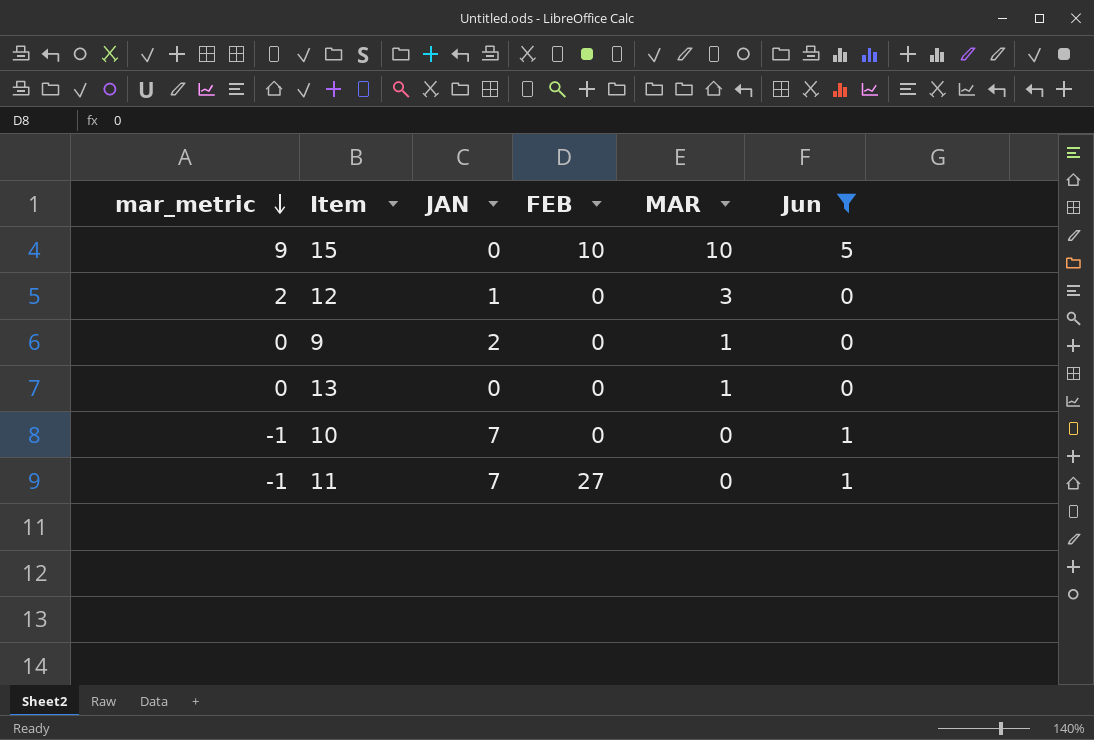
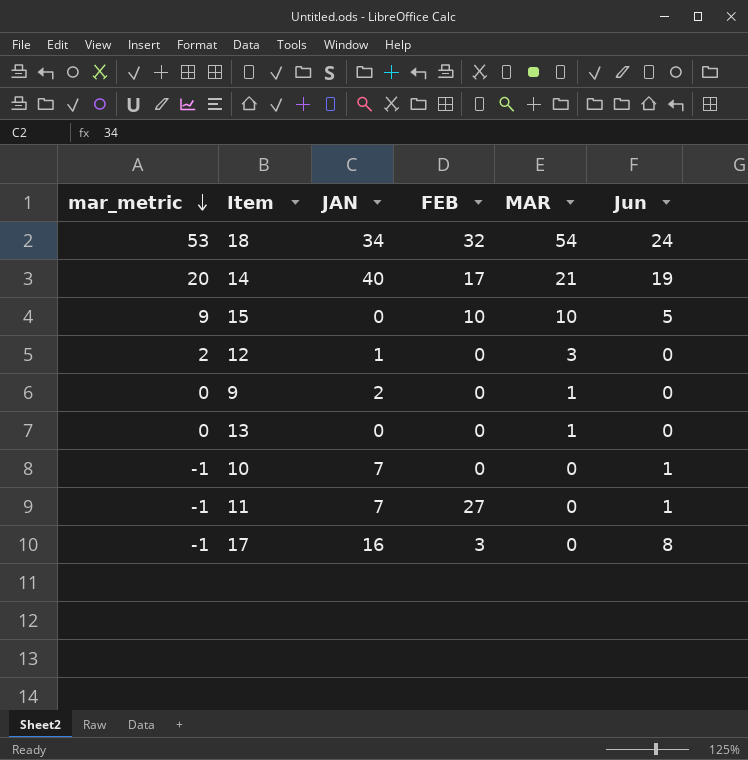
filter: Jun <= 5 -> none

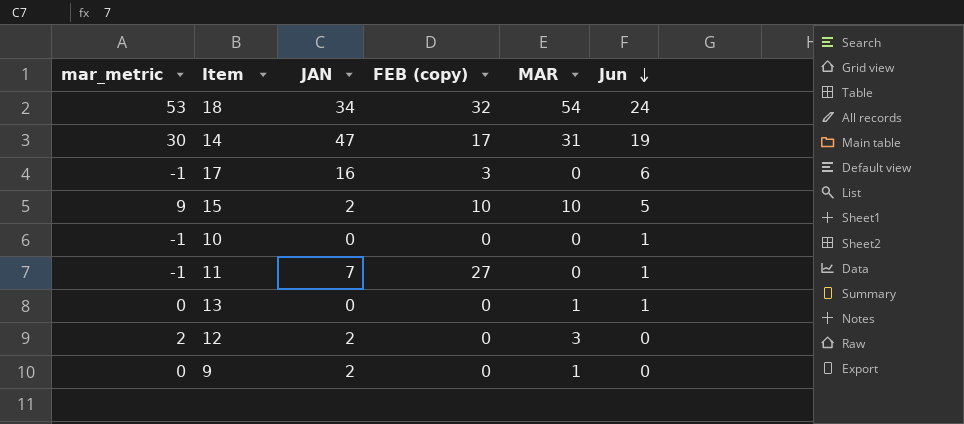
row order: mar_metric descending -> Jun descending
column name: FEB -> FEB (copy)
14 | mar_metric: 20 -> 30
14 | JAN: 40 -> 47
14 | MAR: 21 -> 31
17 | Jun: 8 -> 6
15 | JAN: 0 -> 2
10 | JAN: 7 -> 0
13 | Jun: 0 -> 1
12 | JAN: 1 -> 2

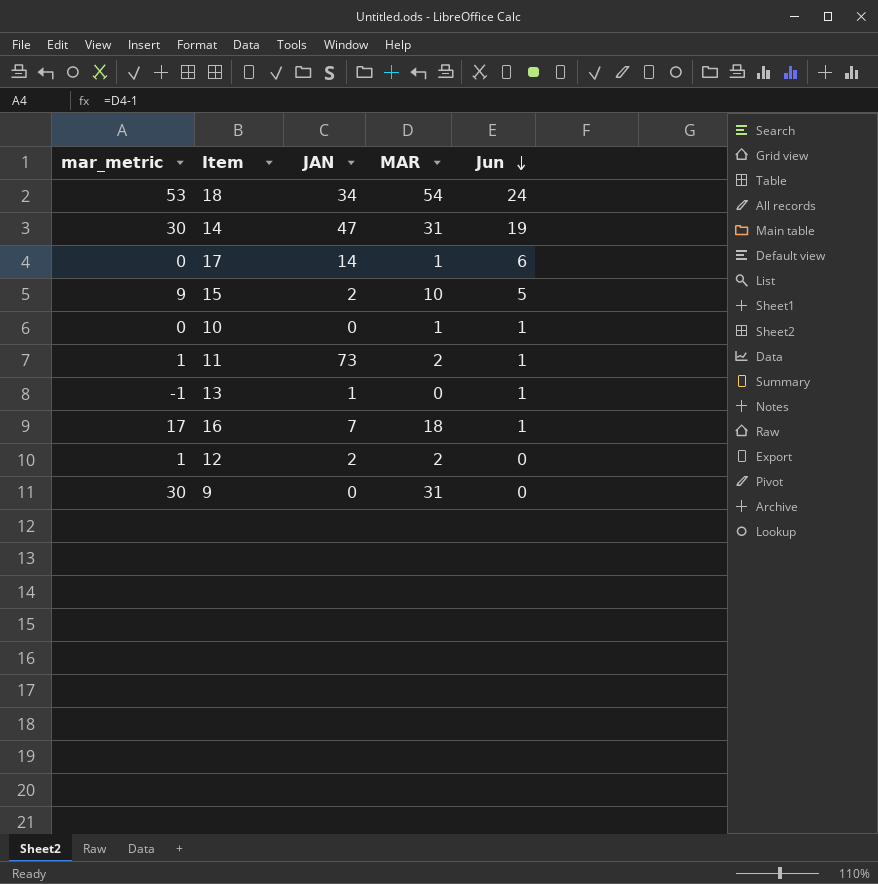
column FEB (copy) | position: 4 -> none
17 | mar_metric: -1 -> 0
17 | JAN: 16 -> 14
17 | MAR: 0 -> 1
10 | mar_metric: -1 -> 0
10 | MAR: 0 -> 1
11 | mar_metric: -1 -> 1
11 | JAN: 7 -> 73
11 | MAR: 0 -> 2
13 | mar_metric: 0 -> -1
13 | JAN: 0 -> 1
13 | MAR: 1 -> 0
row 16: none -> 17 | 7 | 18 | 1
12 | mar_metric: 2 -> 1
12 | MAR: 3 -> 2
9 | mar_metric: 0 -> 30
9 | JAN: 2 -> 0
9 | MAR: 1 -> 31

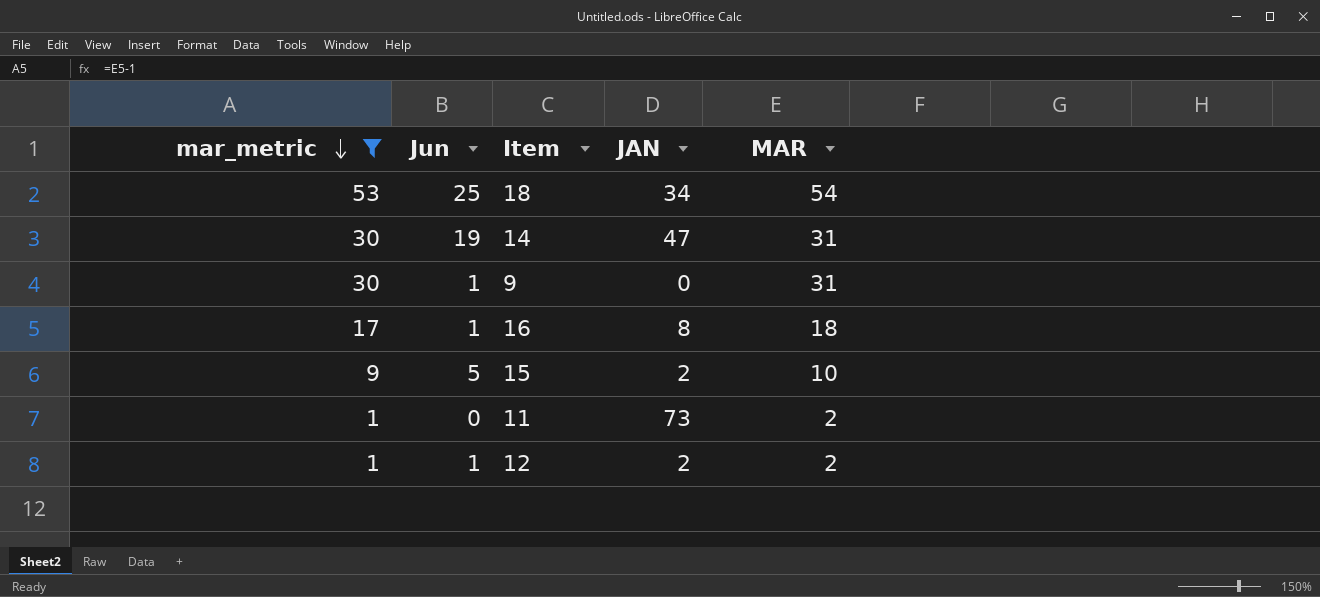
filter: none -> mar_metric >= 1
row order: Jun descending -> mar_metric descending
column Jun | position: 5 -> 2
18 | Jun: 24 -> 25
9 | Jun: 0 -> 1
16 | JAN: 7 -> 8
11 | Jun: 1 -> 0
12 | Jun: 0 -> 1

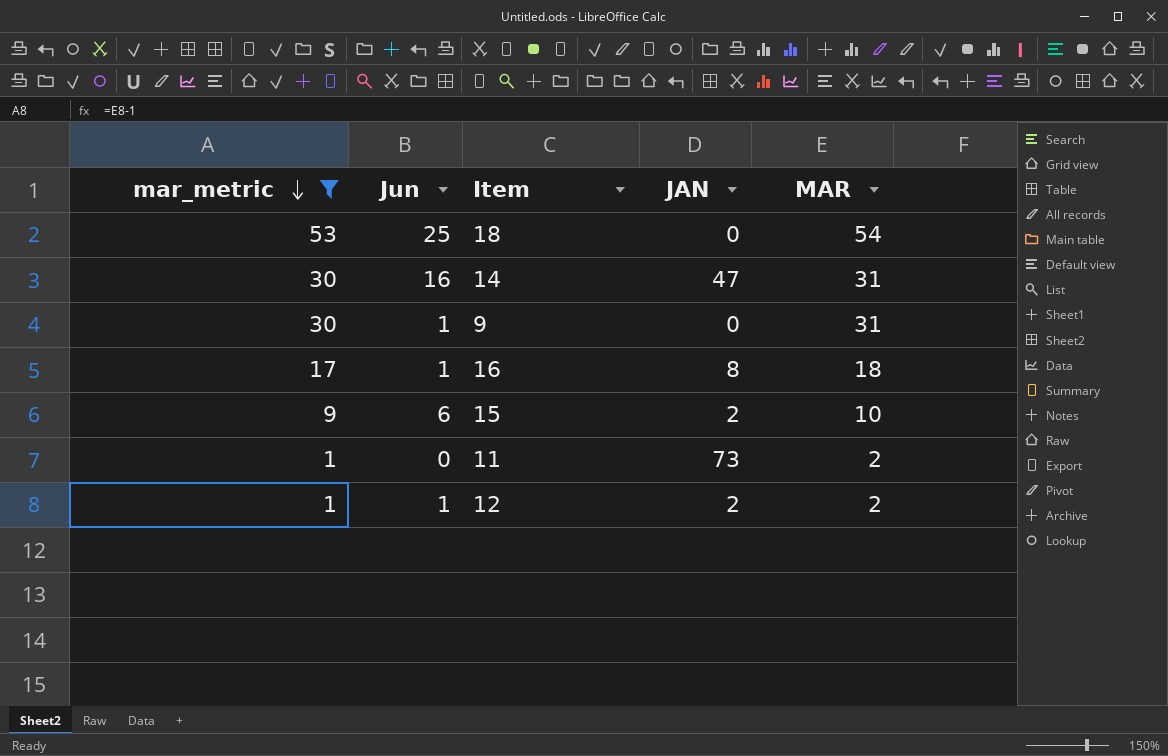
18 | JAN: 34 -> 0
14 | Jun: 19 -> 16
15 | Jun: 5 -> 6

